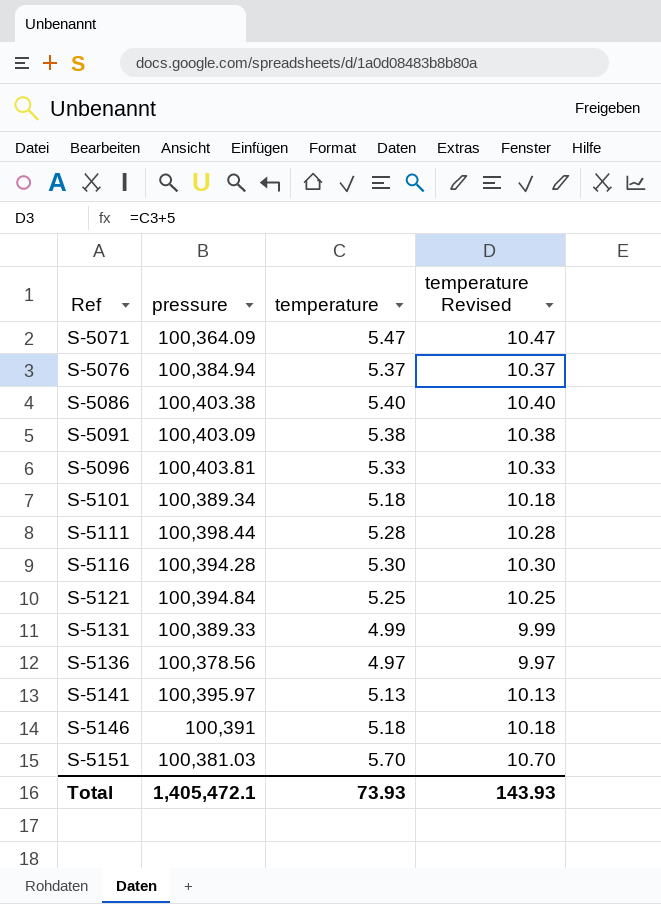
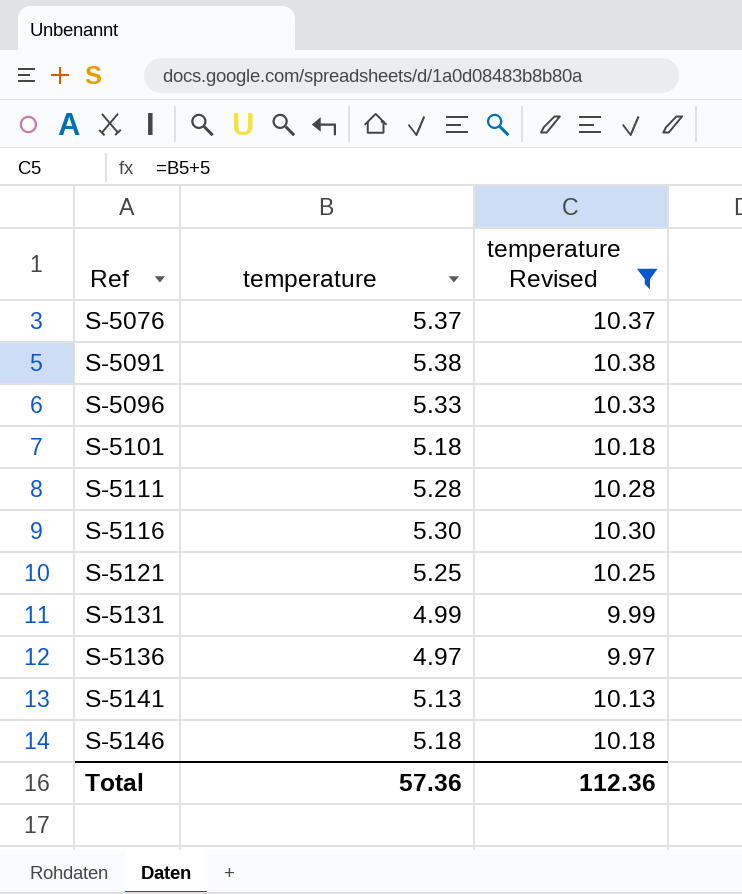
filter: none -> temperature Revised <= 10.38
column pressure | position: 2 -> none
Total | temperature: 73.93 -> 57.36
Total | temperature Revised: 143.93 -> 112.36

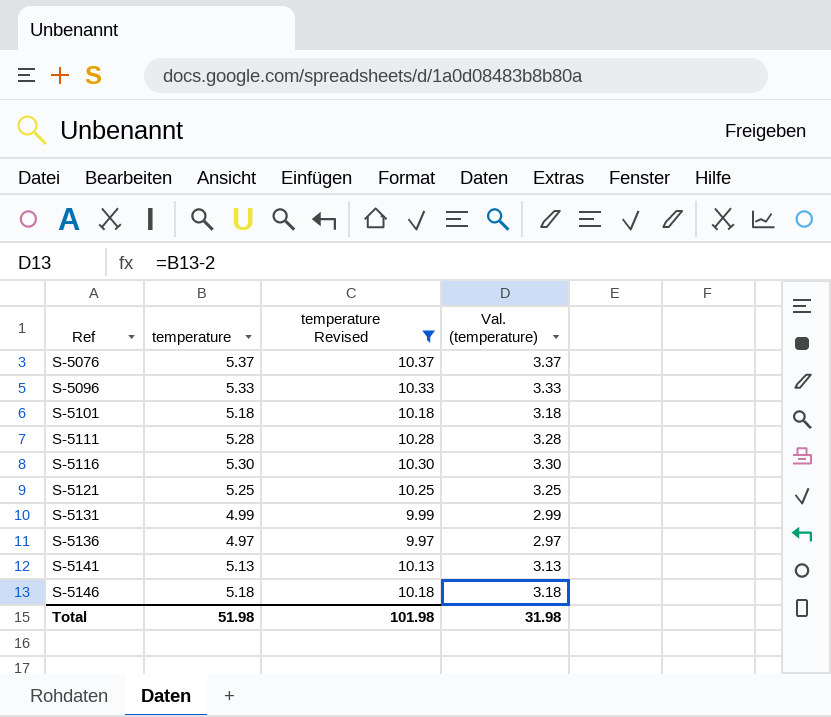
column Val. (temperature) | formula: none -> [temperature] - 2
row S-5091: 5.38 | 10.38 -> none
Total | temperature: 57.36 -> 51.98
Total | temperature Revised: 112.36 -> 101.98

